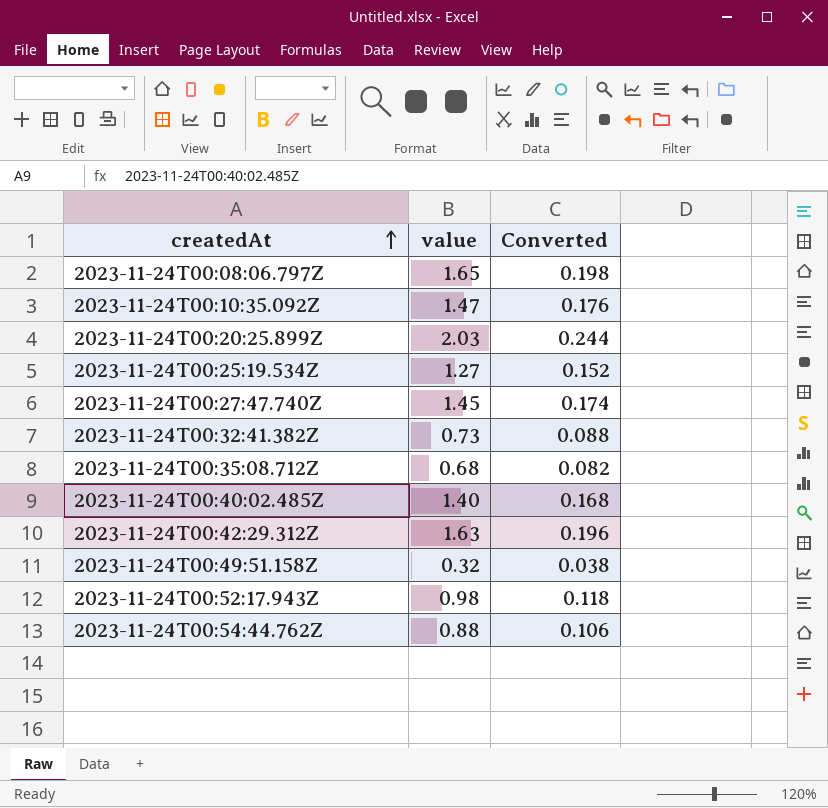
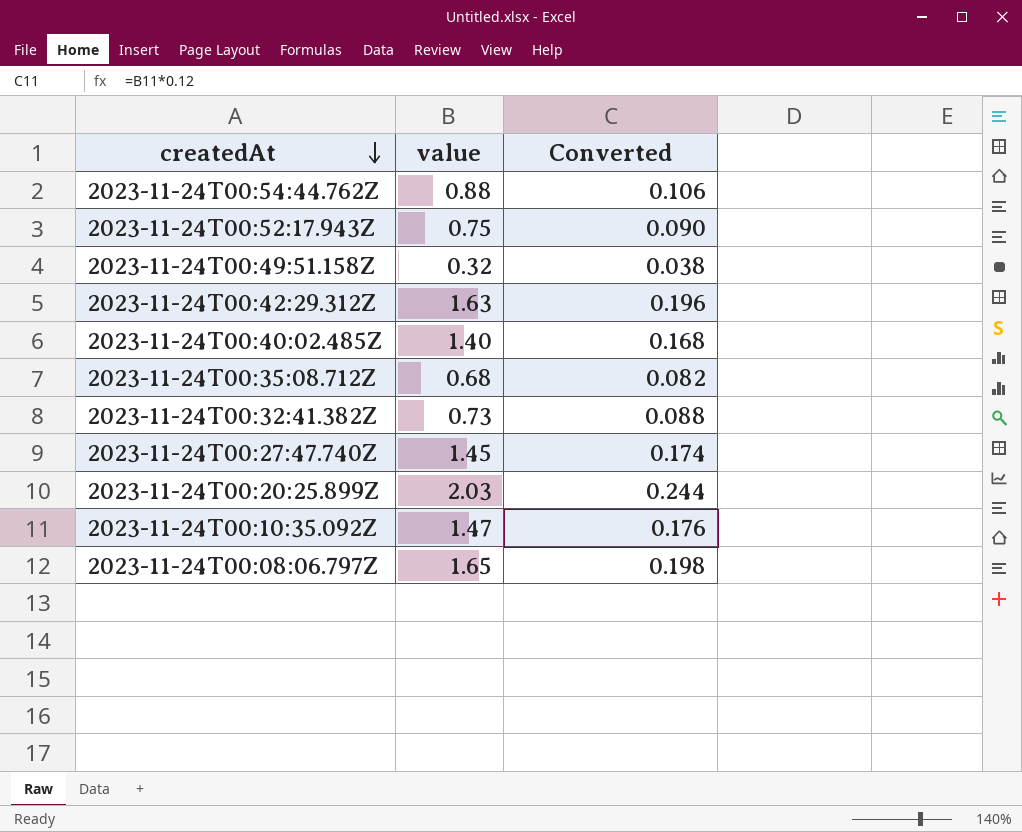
row order: createdAt ascending -> createdAt descending
row 2023-11-24T00:25:19.534Z: 1.27 | 0.152 -> none
2023-11-24T00:52:17.943Z | value: 0.98 -> 0.75
2023-11-24T00:52:17.943Z | Converted: 0.118 -> 0.090

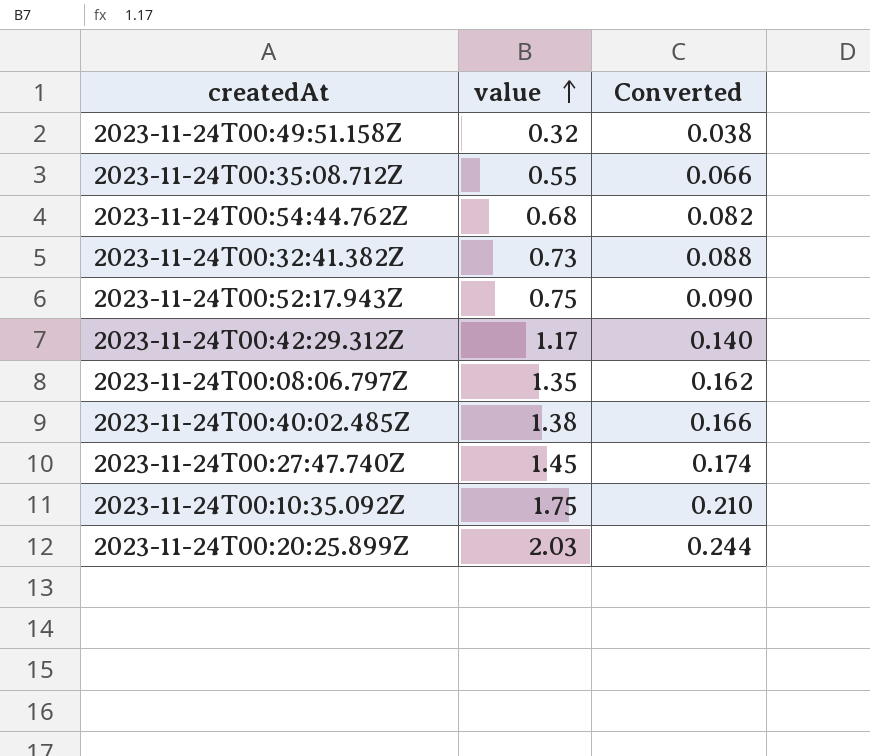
row order: createdAt descending -> value ascending
2023-11-24T00:35:08.712Z | value: 0.68 -> 0.55
2023-11-24T00:35:08.712Z | Converted: 0.082 -> 0.066
2023-11-24T00:54:44.762Z | value: 0.88 -> 0.68
2023-11-24T00:54:44.762Z | Converted: 0.106 -> 0.082
2023-11-24T00:42:29.312Z | value: 1.63 -> 1.17
2023-11-24T00:42:29.312Z | Converted: 0.196 -> 0.140
2023-11-24T00:08:06.797Z | value: 1.65 -> 1.35
2023-11-24T00:08:06.797Z | Converted: 0.198 -> 0.162
2023-11-24T00:40:02.485Z | value: 1.40 -> 1.38
2023-11-24T00:40:02.485Z | Converted: 0.168 -> 0.166
2023-11-24T00:10:35.092Z | value: 1.47 -> 1.75
2023-11-24T00:10:35.092Z | Converted: 0.176 -> 0.210

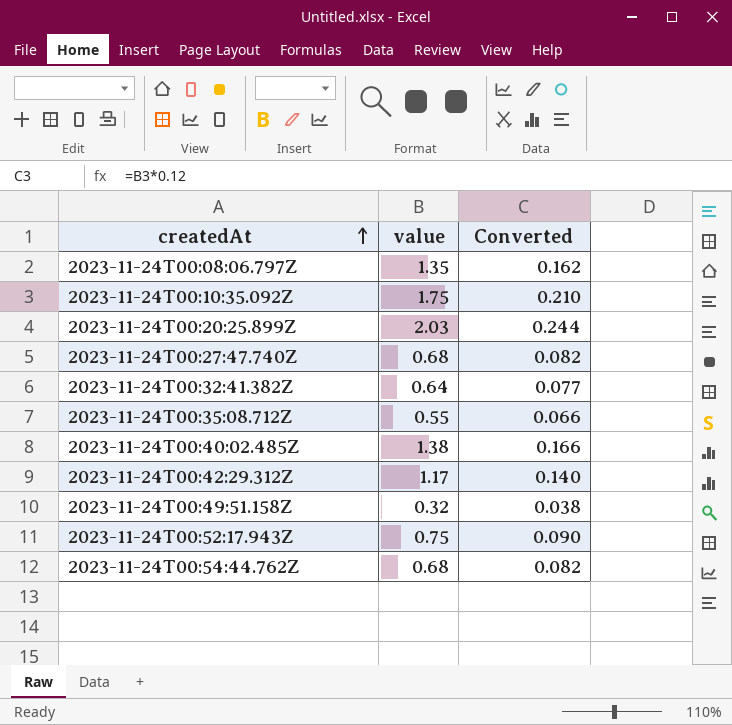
row order: value ascending -> createdAt ascending
2023-11-24T00:27:47.740Z | value: 1.45 -> 0.68
2023-11-24T00:27:47.740Z | Converted: 0.174 -> 0.082
2023-11-24T00:32:41.382Z | value: 0.73 -> 0.64
2023-11-24T00:32:41.382Z | Converted: 0.088 -> 0.077

